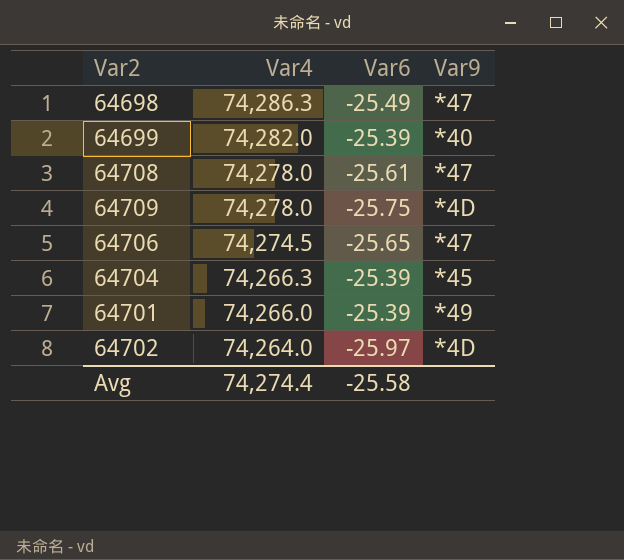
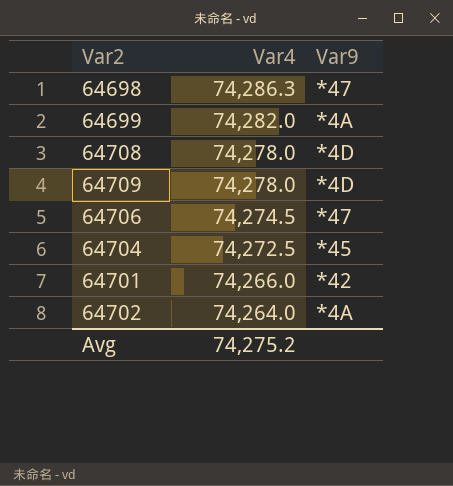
column Var6 | position: 3 -> none
64699 | Var9: *40 -> *4A
64708 | Var9: *47 -> *4D
64704 | Var4: 74,266.3 -> 74,272.5
64701 | Var9: *49 -> *42
64702 | Var9: *4D -> *4A
Avg | Var4: 74,274.4 -> 74,275.2

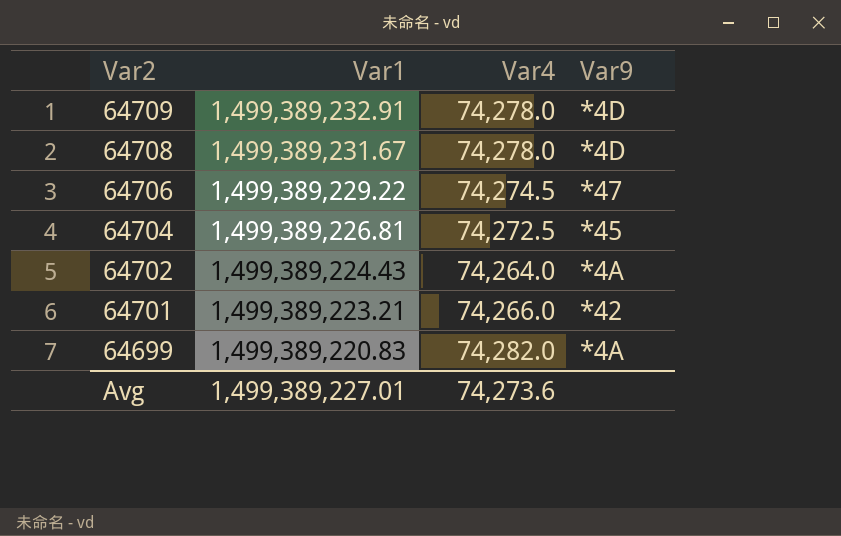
row order: Var4 descending -> Var2 descending
column Var1 | position: none -> 2
row 64698: 74,286.3 | *47 -> none
Avg | Var4: 74,275.2 -> 74,273.6

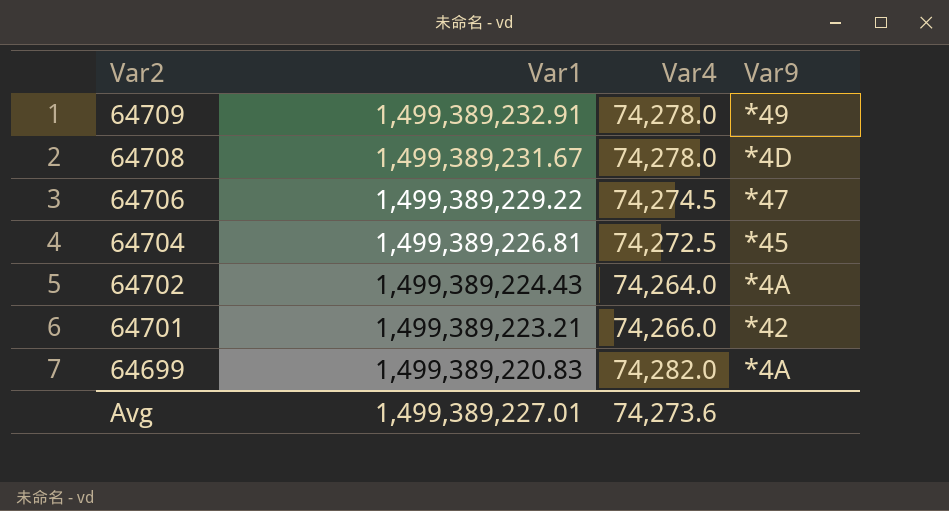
64709 | Var9: *4D -> *49

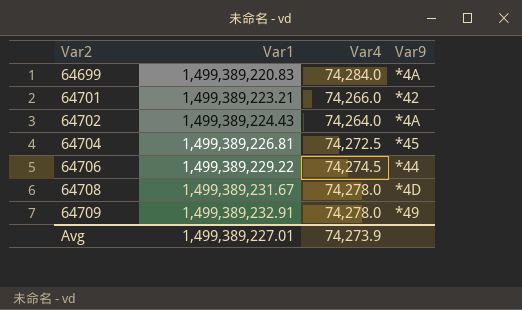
row order: Var2 descending -> Var2 ascending
64699 | Var4: 74,282.0 -> 74,284.0
64706 | Var9: *47 -> *44
Avg | Var4: 74,273.6 -> 74,273.9

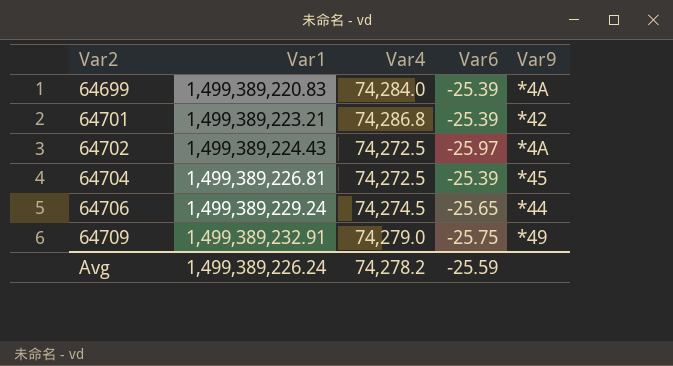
column Var6 | position: none -> 4
row 64708: 1,499,389,231.67 | 74,278.0 | *4D -> none
64701 | Var4: 74,266.0 -> 74,286.8
64702 | Var4: 74,264.0 -> 74,272.5
64706 | Var1: 1,499,389,229.22 -> 1,499,389,229.24
64709 | Var4: 74,278.0 -> 74,279.0
Avg | Var1: 1,499,389,227.01 -> 1,499,389,226.24
Avg | Var4: 74,273.9 -> 74,278.2

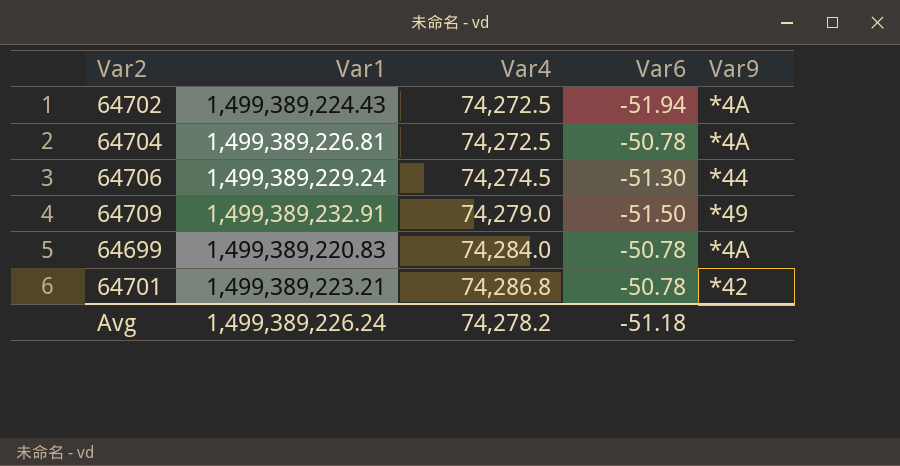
row order: Var2 ascending -> Var4 ascending
64702 | Var6: -25.97 -> -51.94
64704 | Var6: -25.39 -> -50.78
64704 | Var9: *45 -> *4A
64706 | Var6: -25.65 -> -51.30
64709 | Var6: -25.75 -> -51.50
64699 | Var6: -25.39 -> -50.78
64701 | Var6: -25.39 -> -50.78
Avg | Var6: -25.59 -> -51.18

